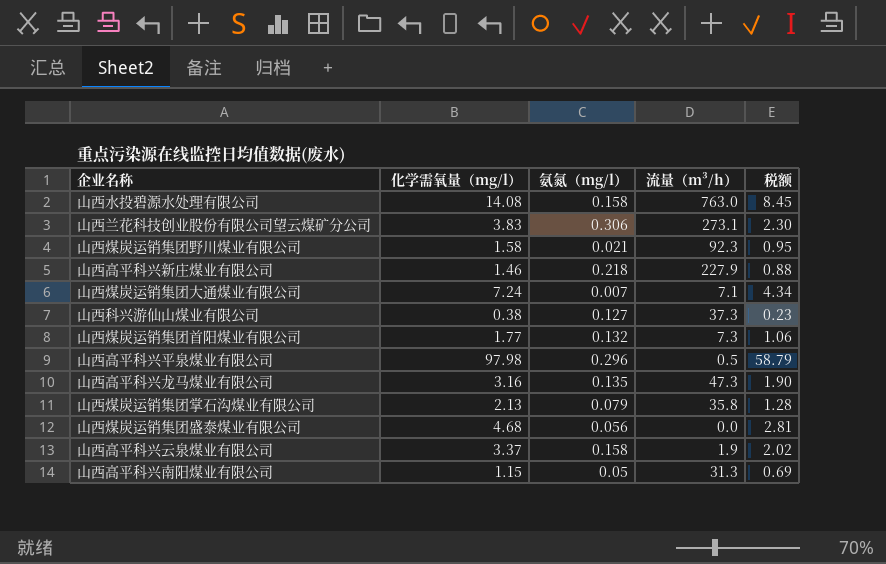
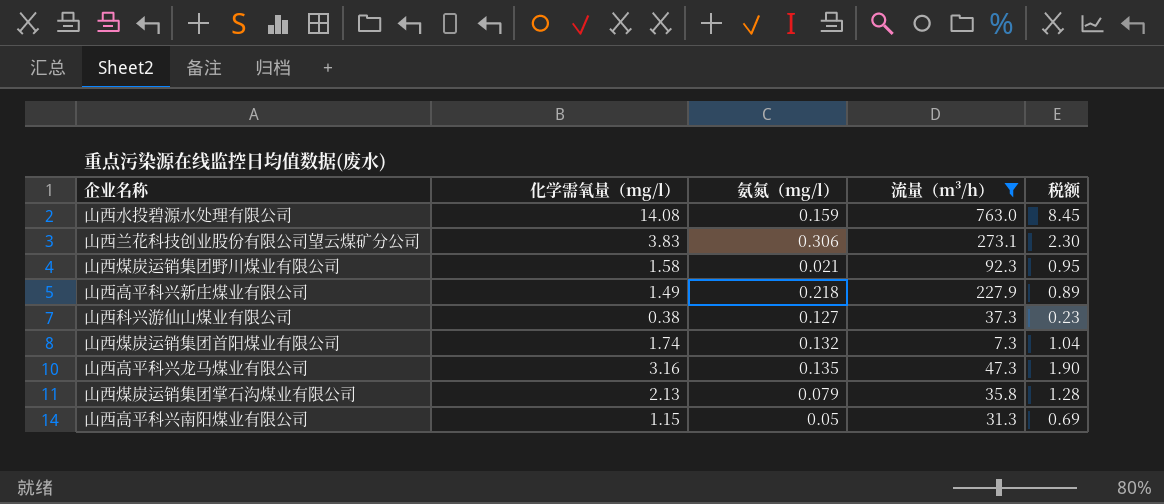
filter: none -> 流量（m³/h） >= 7.3
山西水投碧源水处理有限公司 | 氨氮（mg/l）: 0.158 -> 0.159
山西高平科兴新庄煤业有限公司 | 化学需氧量（mg/l）: 1.46 -> 1.49
山西高平科兴新庄煤业有限公司 | 税额: 0.88 -> 0.89
山西煤炭运销集团首阳煤业有限公司 | 化学需氧量（mg/l）: 1.77 -> 1.74
山西煤炭运销集团首阳煤业有限公司 | 税额: 1.06 -> 1.04

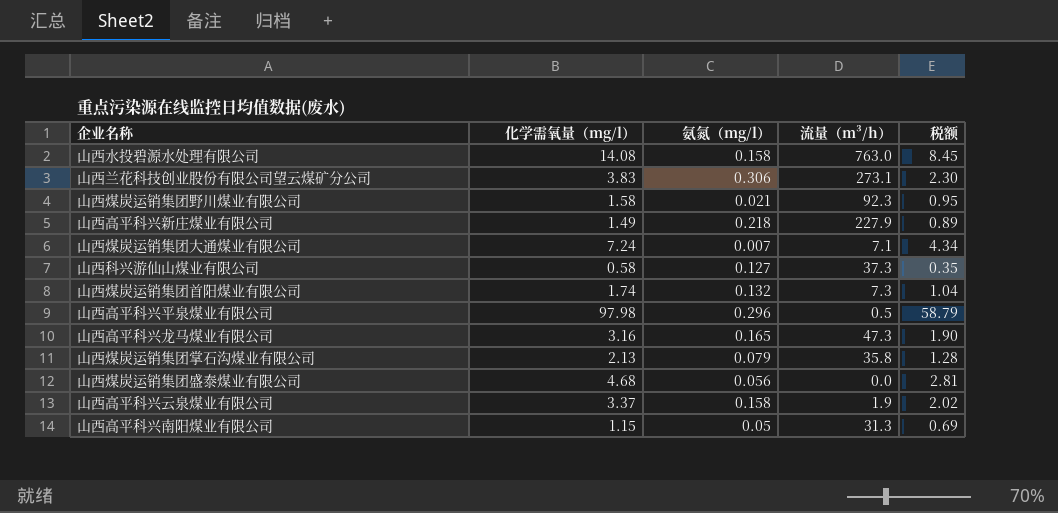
filter: 流量（m³/h） >= 7.3 -> none
山西水投碧源水处理有限公司 | 氨氮（mg/l）: 0.159 -> 0.158
山西科兴游仙山煤业有限公司 | 化学需氧量（mg/l）: 0.38 -> 0.58
山西科兴游仙山煤业有限公司 | 税额: 0.23 -> 0.35
山西高平科兴龙马煤业有限公司 | 氨氮（mg/l）: 0.135 -> 0.165

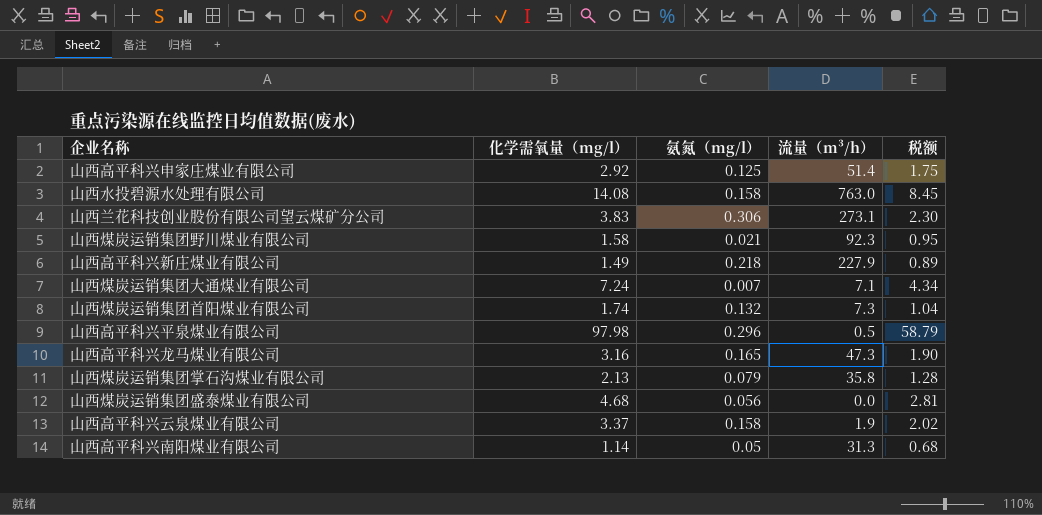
row 山西科兴游仙山煤业有限公司: 0.58 | 0.127 | 37.3 | 0.35 -> none
row 山西高平科兴申家庄煤业有限公司: none -> 2.92 | 0.125 | 51.4 | 1.75
山西高平科兴南阳煤业有限公司 | 化学需氧量（mg/l）: 1.15 -> 1.14
山西高平科兴南阳煤业有限公司 | 税额: 0.69 -> 0.68

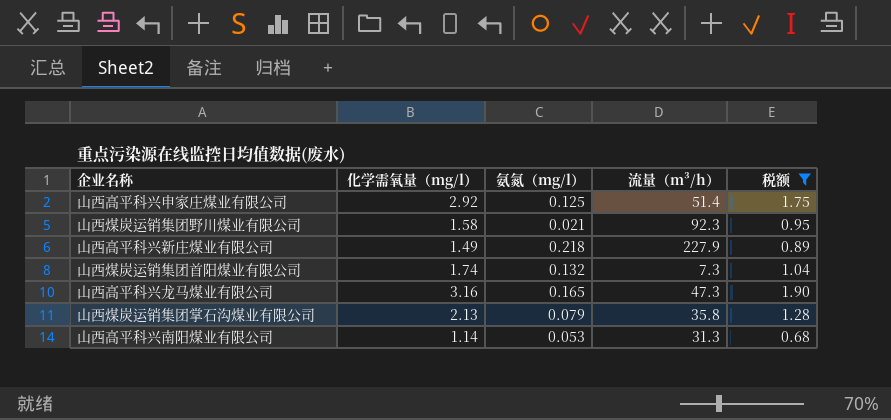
filter: none -> 税额 <= 1.90
山西高平科兴南阳煤业有限公司 | 氨氮（mg/l）: 0.05 -> 0.053

